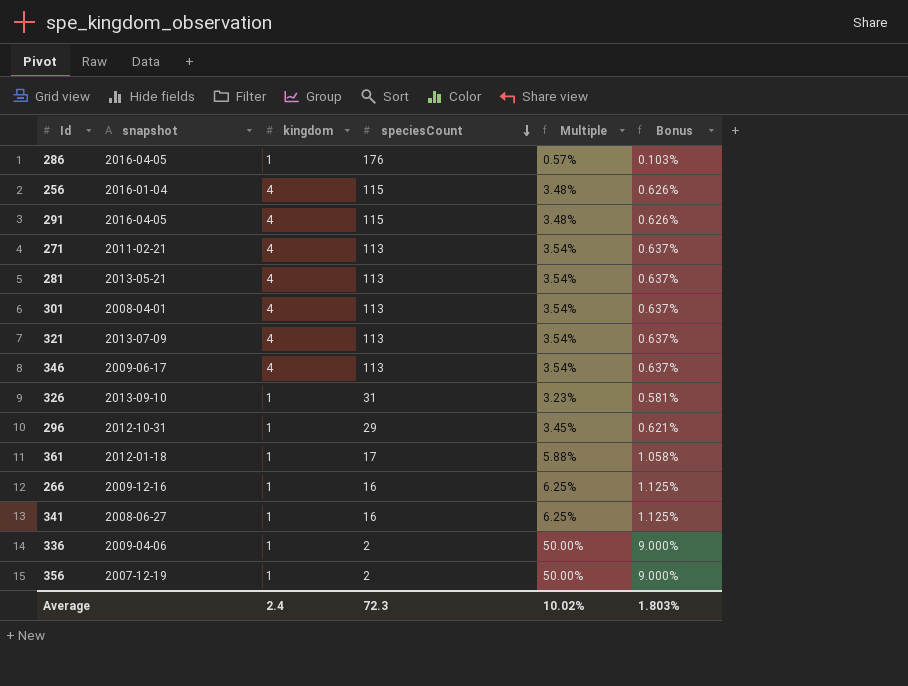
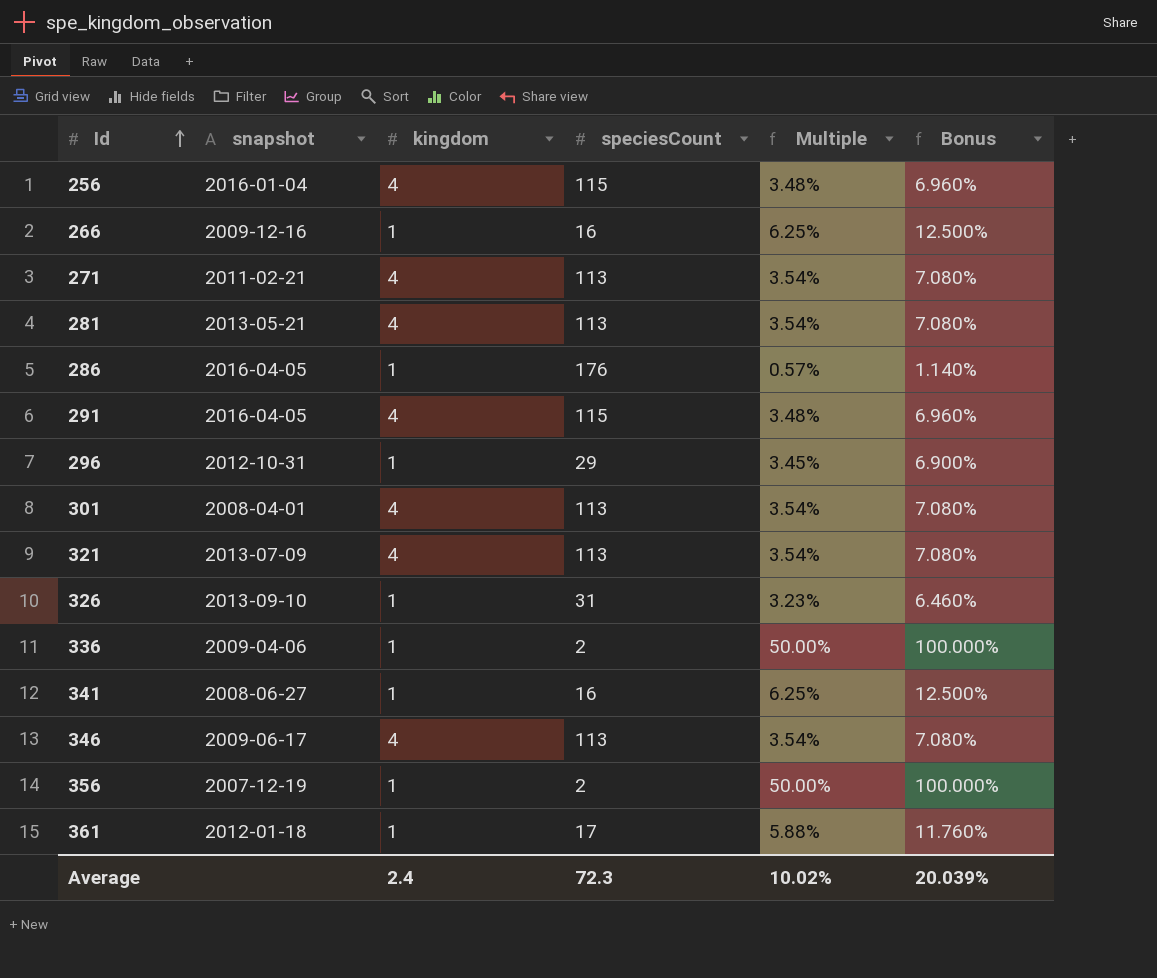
row order: speciesCount descending -> Id ascending
column Bonus | formula: [Multiple] * 0.18 -> [Multiple] * 2
Average | Bonus: 1.803% -> 20.039%

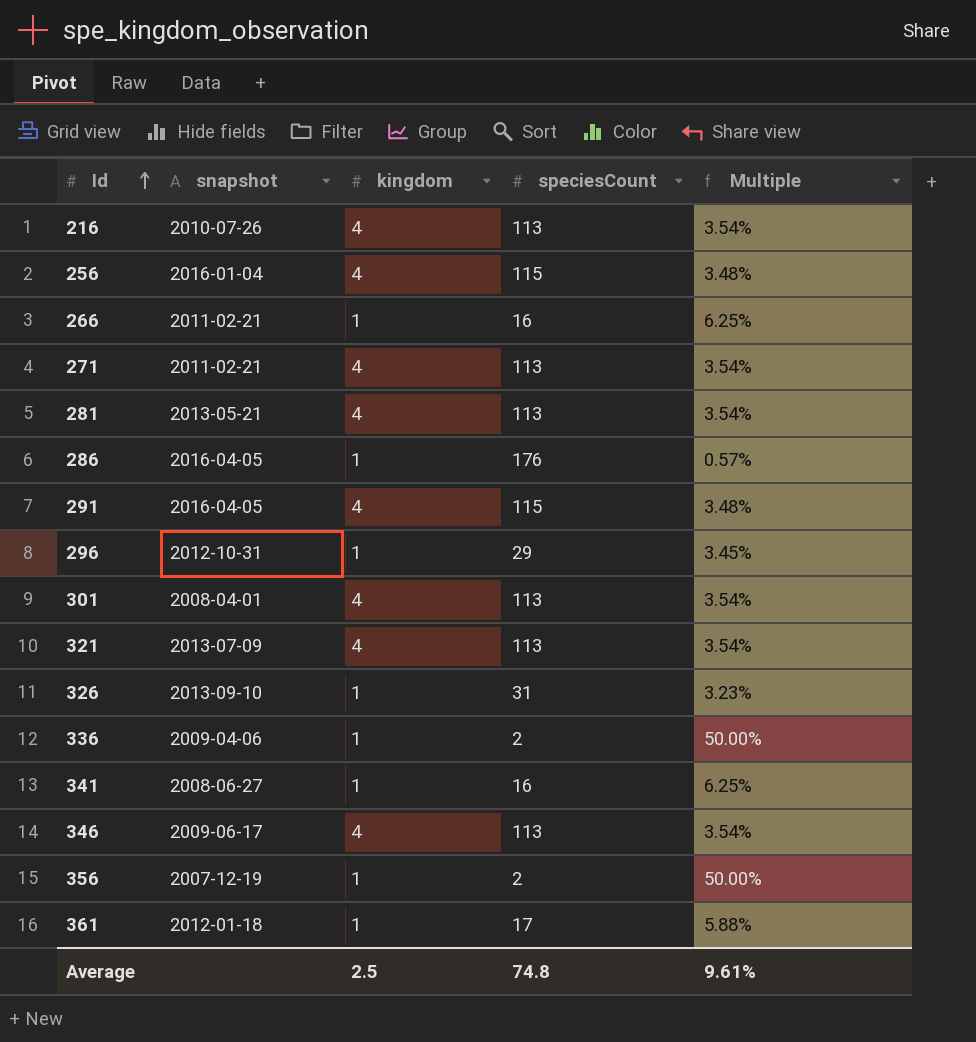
column Bonus | formula: [Multiple] * 2 -> none
row 216: none -> 2010-07-26 | 4 | 113 | 3.54%
266 | snapshot: 2009-12-16 -> 2011-02-21
Average | kingdom: 2.4 -> 2.5
Average | speciesCount: 72.3 -> 74.8
Average | Multiple: 10.02% -> 9.61%

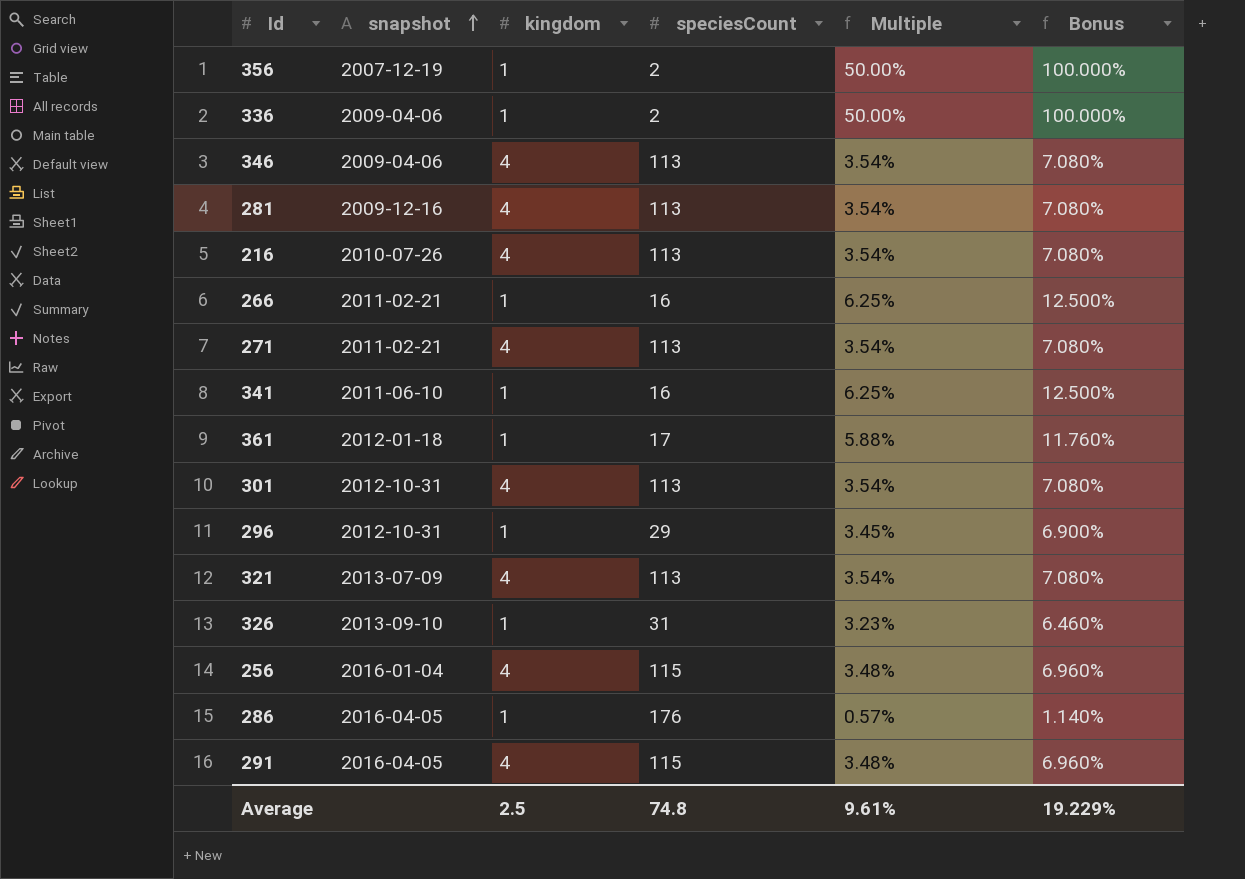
row order: Id ascending -> snapshot ascending
column Bonus | formula: none -> [Multiple] * 2
346 | snapshot: 2009-06-17 -> 2009-04-06
281 | snapshot: 2013-05-21 -> 2009-12-16
341 | snapshot: 2008-06-27 -> 2011-06-10
301 | snapshot: 2008-04-01 -> 2012-10-31

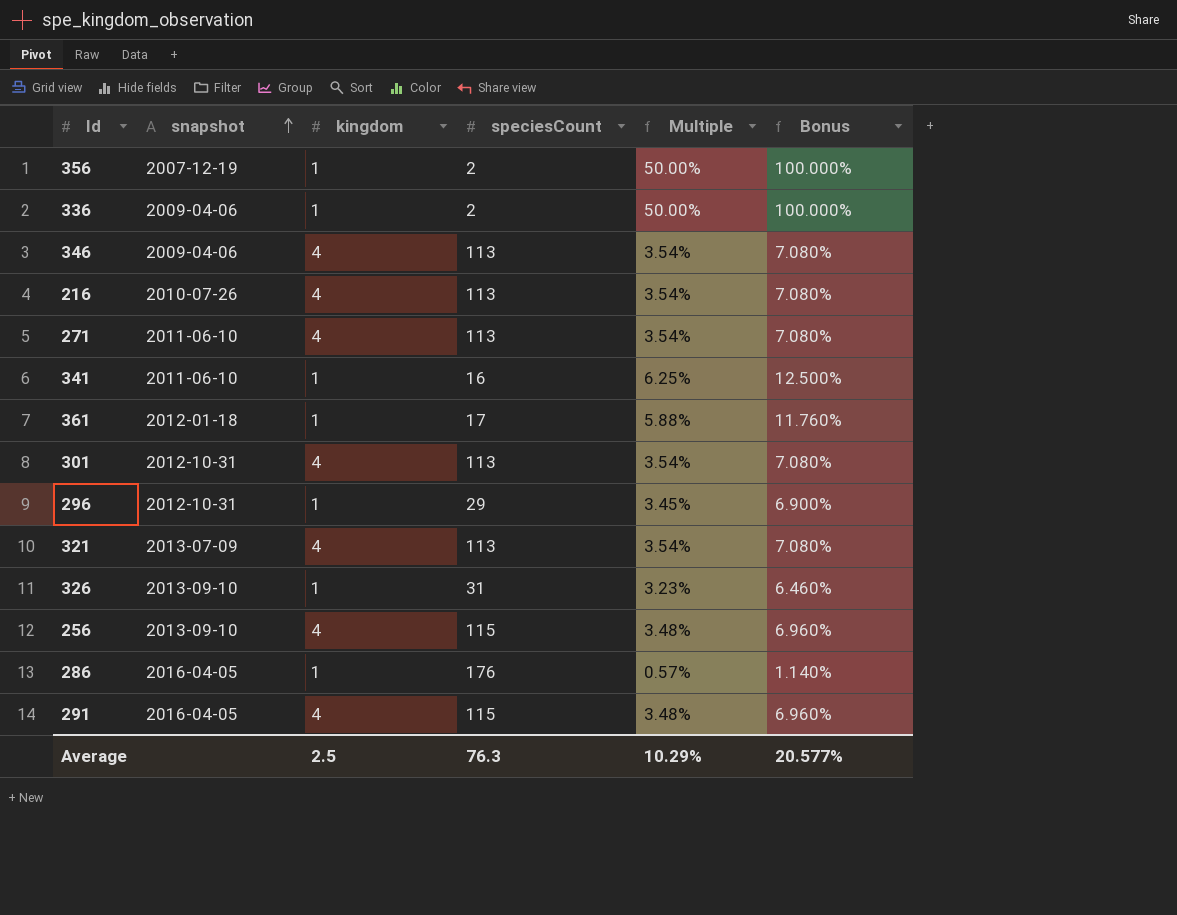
row 281: 2009-12-16 | 4 | 113 | 3.54% | 7.080% -> none
row 266: 2011-02-21 | 1 | 16 | 6.25% | 12.500% -> none
271 | snapshot: 2011-02-21 -> 2011-06-10
256 | snapshot: 2016-01-04 -> 2013-09-10
Average | speciesCount: 74.8 -> 76.3
Average | Multiple: 9.61% -> 10.29%
Average | Bonus: 19.229% -> 20.577%

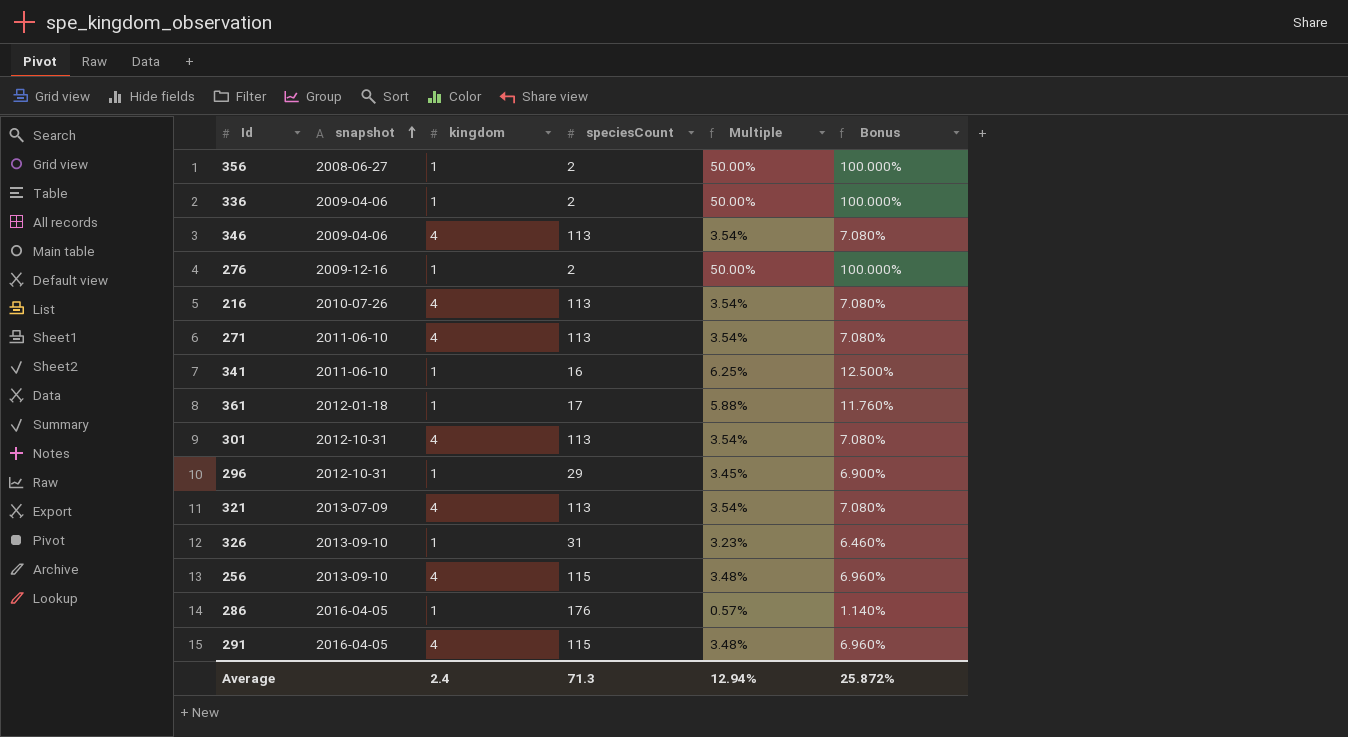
356 | snapshot: 2007-12-19 -> 2008-06-27
row 276: none -> 2009-12-16 | 1 | 2 | 50.00% | 100.000%
Average | kingdom: 2.5 -> 2.4
Average | speciesCount: 76.3 -> 71.3
Average | Multiple: 10.29% -> 12.94%
Average | Bonus: 20.577% -> 25.872%

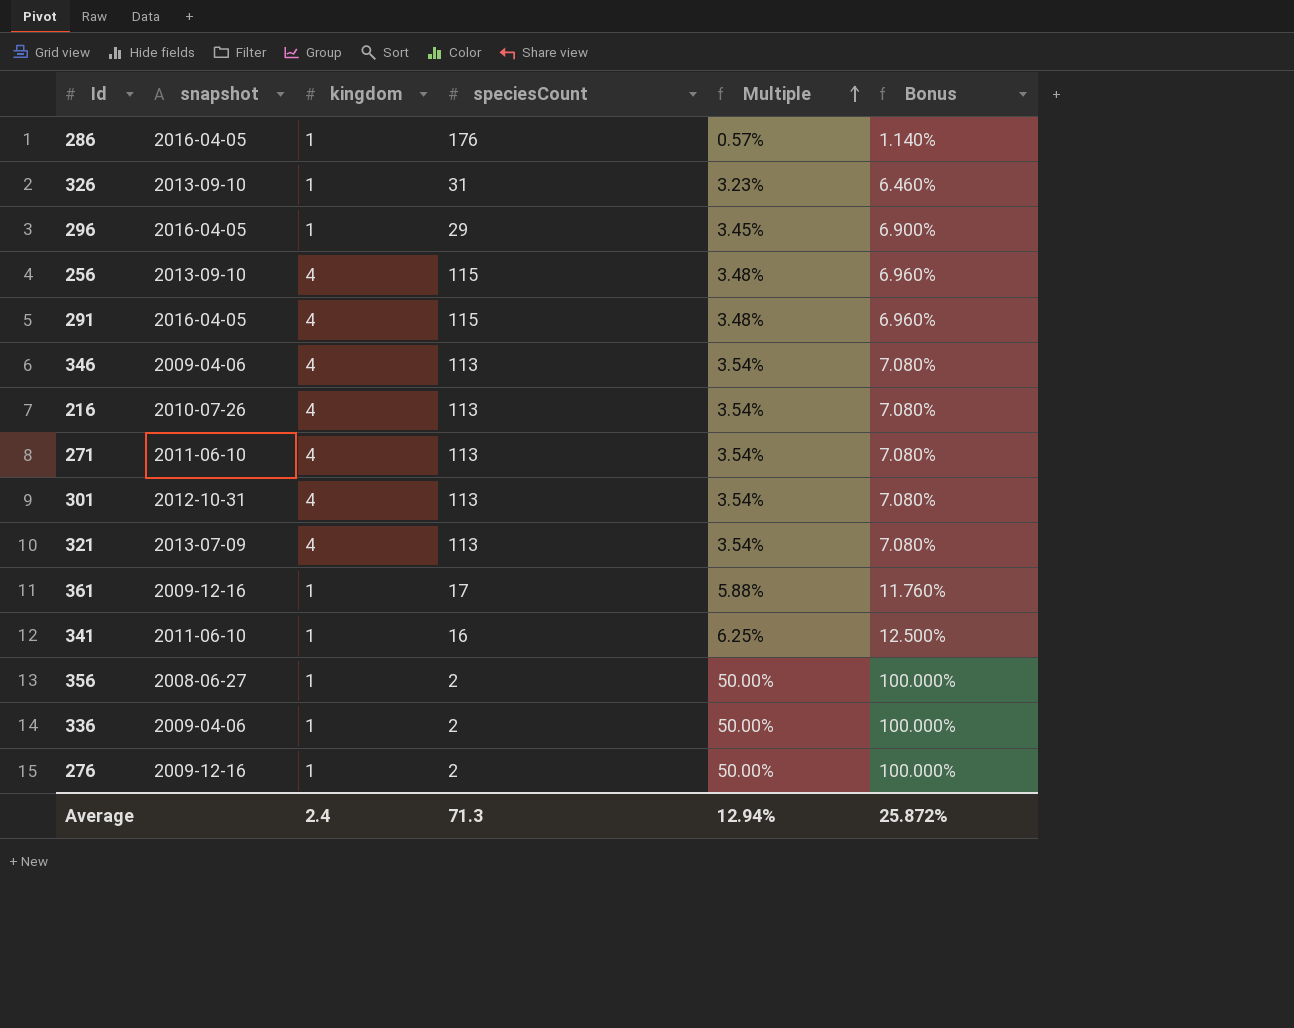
row order: snapshot ascending -> Multiple ascending
296 | snapshot: 2012-10-31 -> 2016-04-05
361 | snapshot: 2012-01-18 -> 2009-12-16

